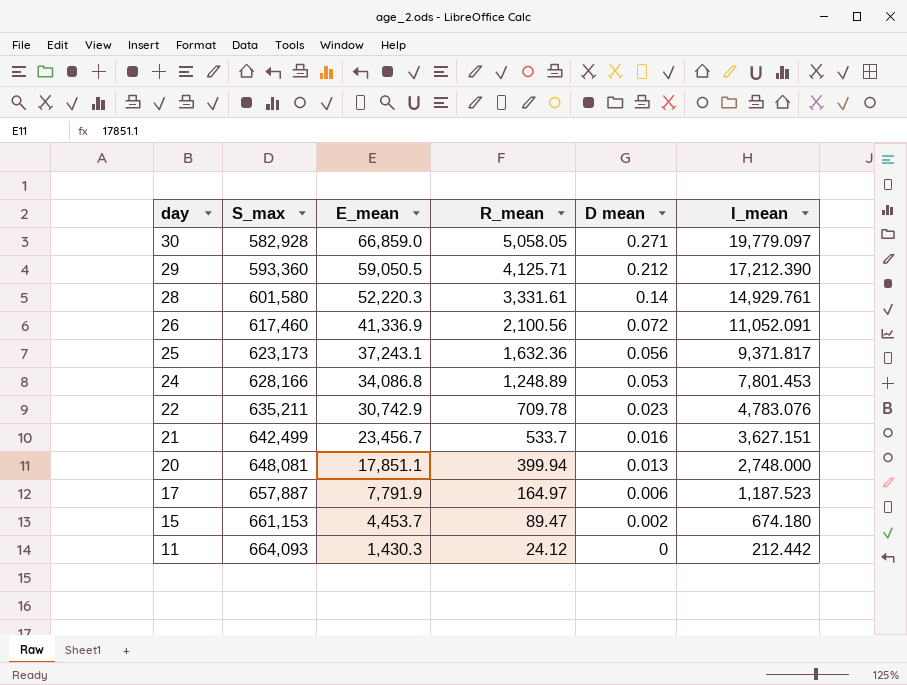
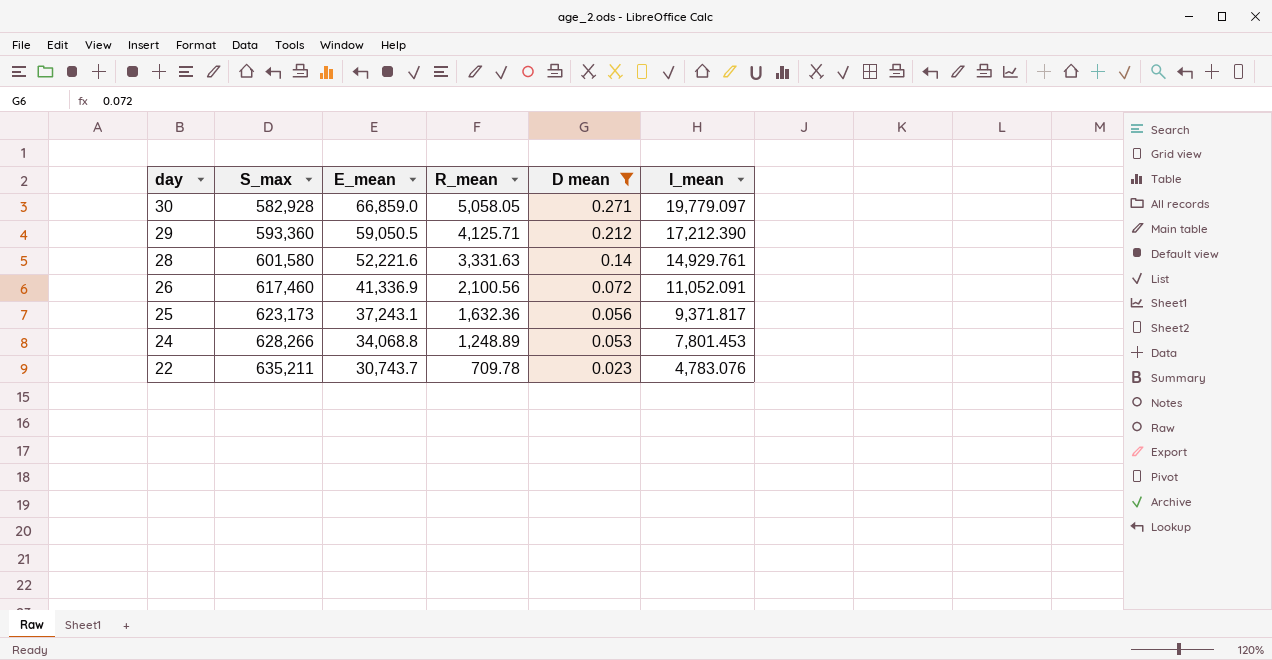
filter: none -> D mean >= 0.023
28 | E_mean: 52,220.3 -> 52,221.6
28 | R_mean: 3,331.61 -> 3,331.63
24 | S_max: 628,166 -> 628,266
24 | E_mean: 34,086.8 -> 34,068.8
22 | E_mean: 30,742.9 -> 30,743.7

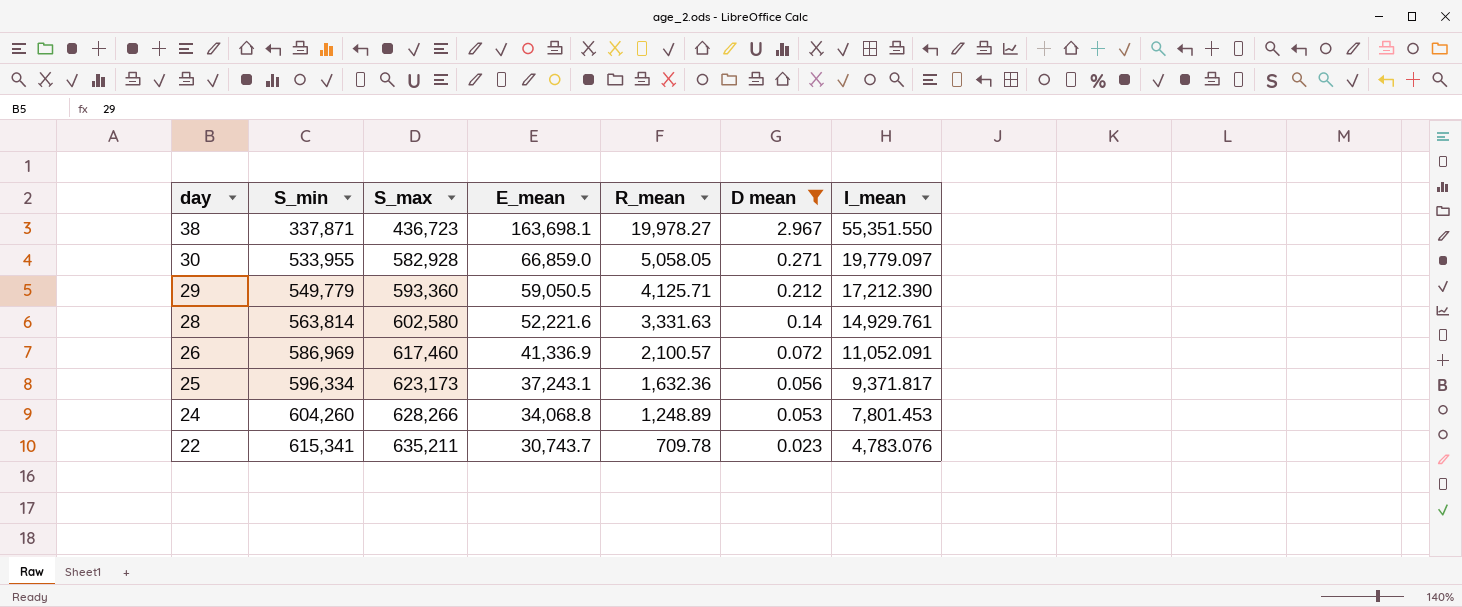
column S_min | position: none -> 2
row 38: none -> 337,871 | 436,723 | 163,698.1 | 19,978.27 | 2.967 | 55,351.550
28 | S_max: 601,580 -> 602,580
26 | R_mean: 2,100.56 -> 2,100.57

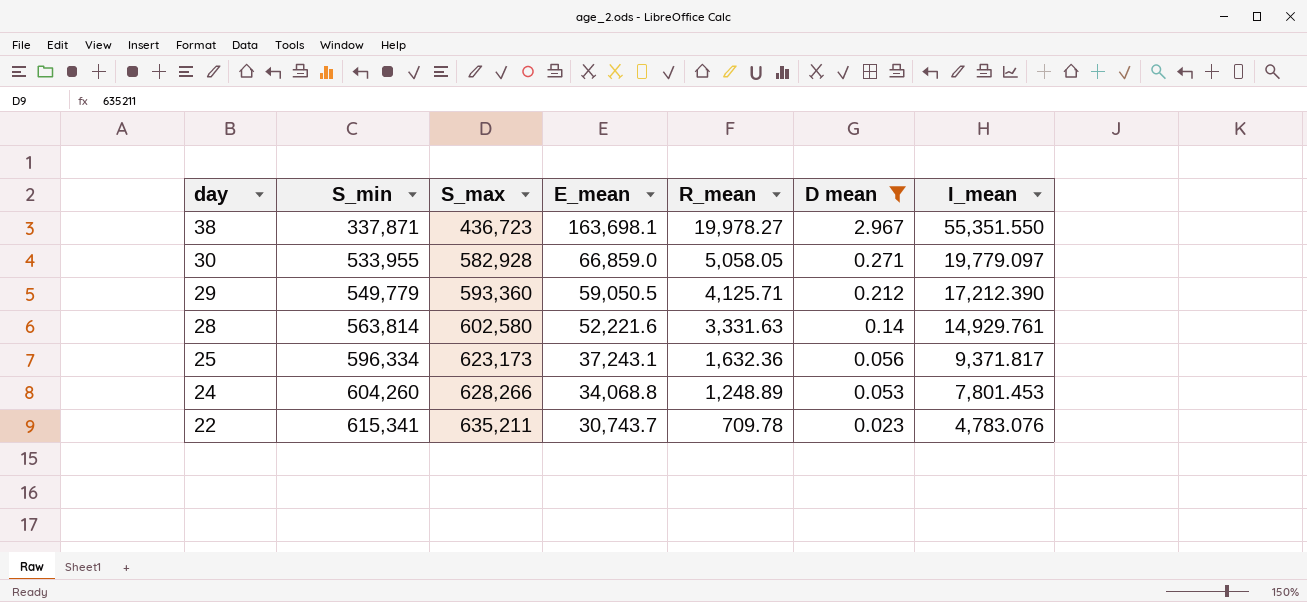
row 26: 586,969 | 617,460 | 41,336.9 | 2,100.57 | 0.072 | 11,052.091 -> none

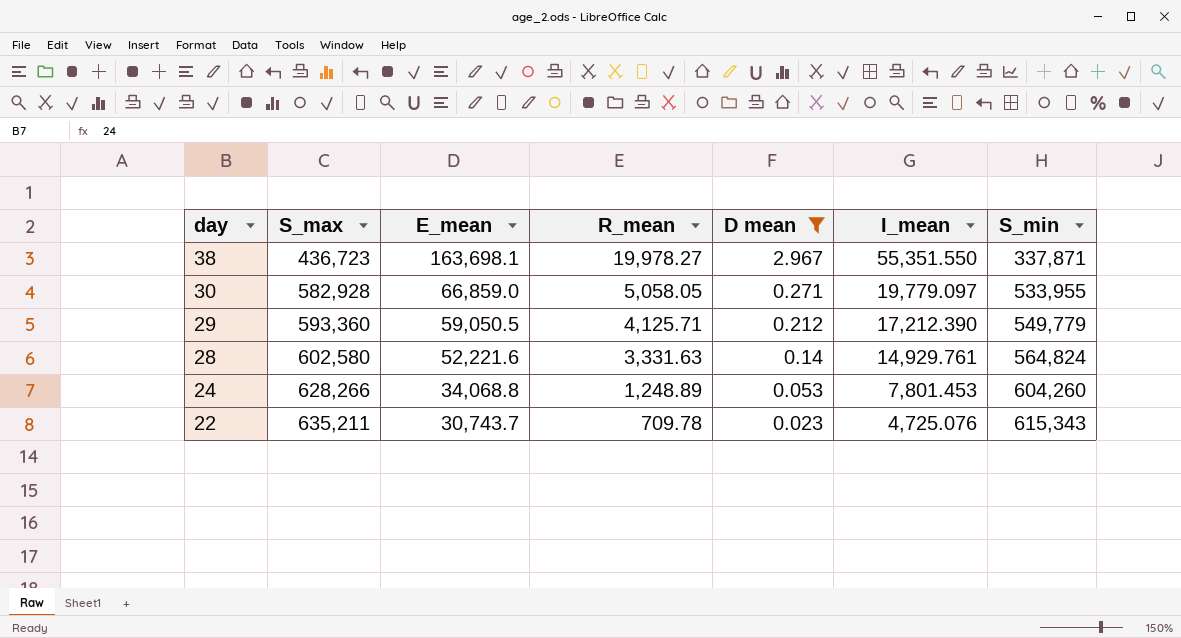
column S_min | position: 2 -> 7
row 25: 596,334 | 623,173 | 37,243.1 | 1,632.36 | 0.056 | 9,371.817 -> none
28 | S_min: 563,814 -> 564,824
22 | I_mean: 4,783.076 -> 4,725.076
22 | S_min: 615,341 -> 615,343

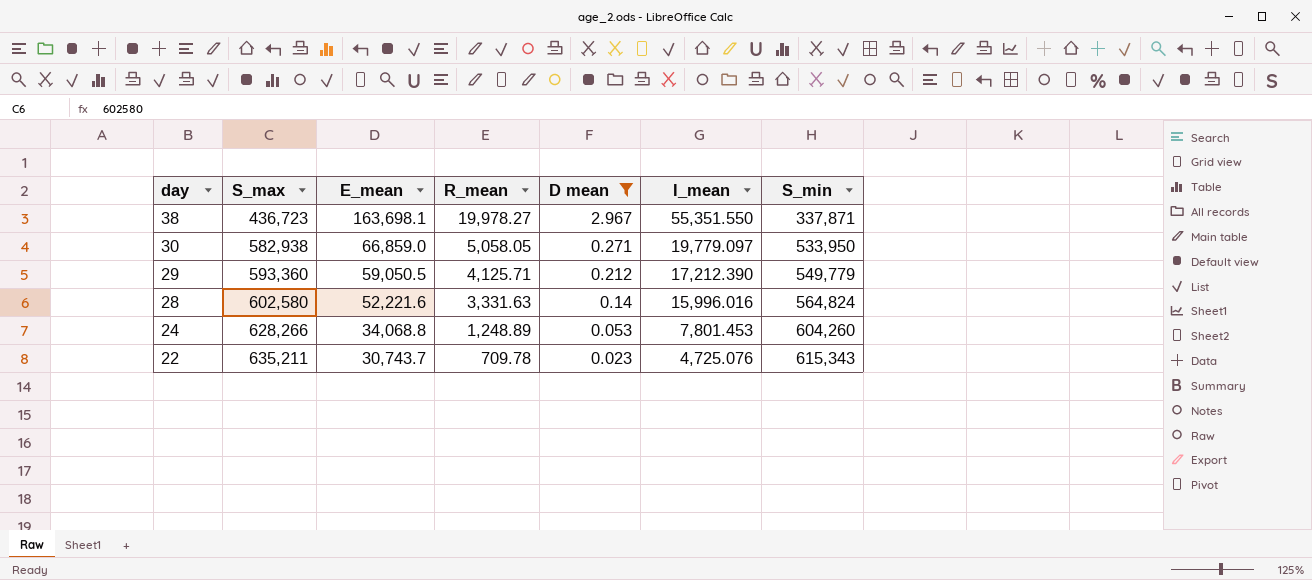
30 | S_max: 582,928 -> 582,938
30 | S_min: 533,955 -> 533,950
28 | I_mean: 14,929.761 -> 15,996.016

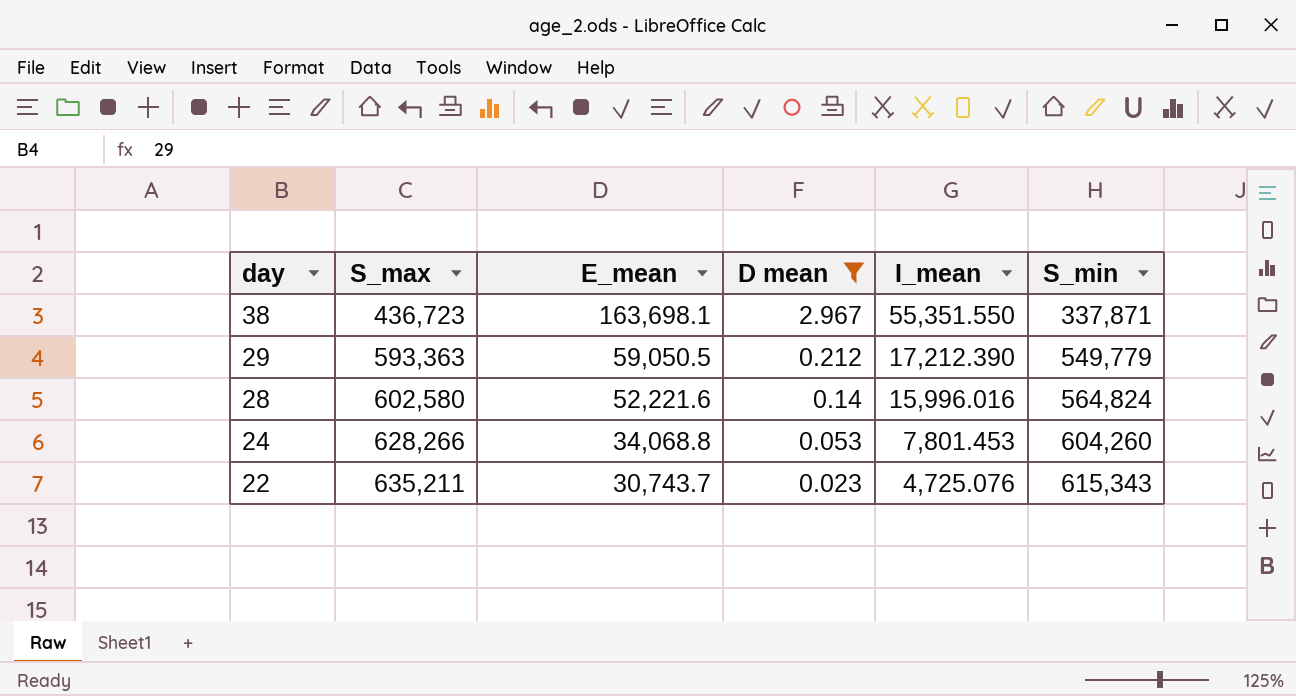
column R_mean | position: 4 -> none
row 30: 582,938 | 66,859.0 | 5,058.05 | 0.271 | 19,779.097 | 533,950 -> none
29 | S_max: 593,360 -> 593,363

